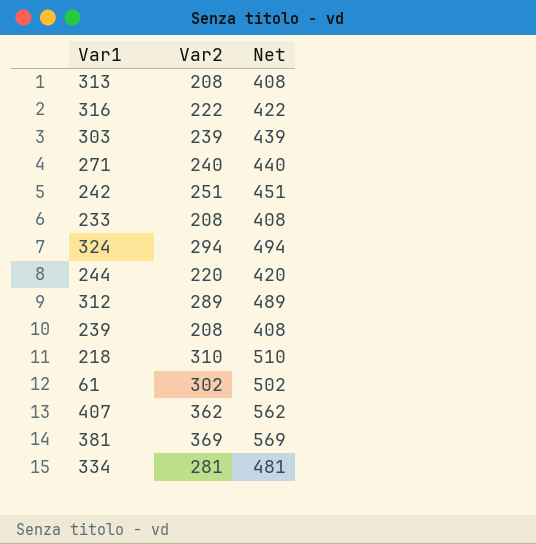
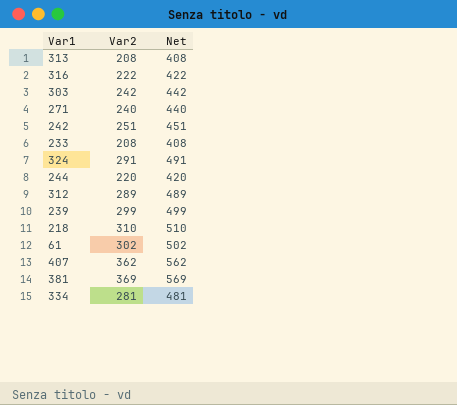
303 | Var2: 239 -> 242
303 | Net: 439 -> 442
324 | Var2: 294 -> 291
324 | Net: 494 -> 491
239 | Var2: 208 -> 299
239 | Net: 408 -> 499

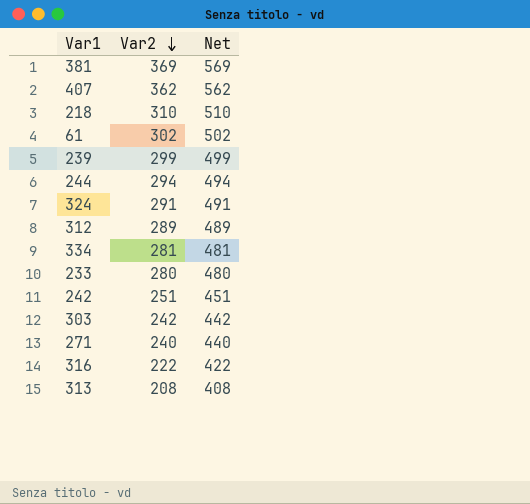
row order: none -> Var2 descending
244 | Var2: 220 -> 294
244 | Net: 420 -> 494
233 | Var2: 208 -> 280
233 | Net: 408 -> 480

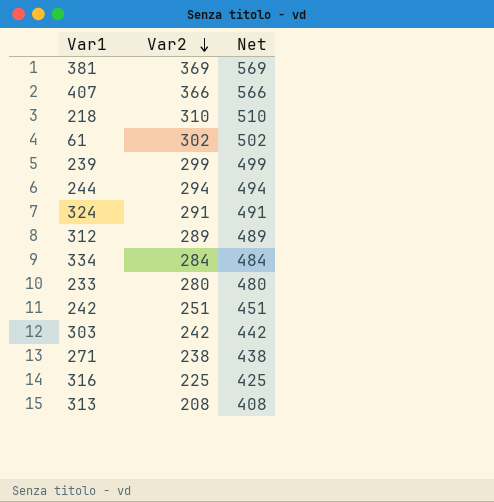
407 | Var2: 362 -> 366
407 | Net: 562 -> 566
334 | Var2: 281 -> 284
334 | Net: 481 -> 484
271 | Var2: 240 -> 238
271 | Net: 440 -> 438
316 | Var2: 222 -> 225
316 | Net: 422 -> 425

